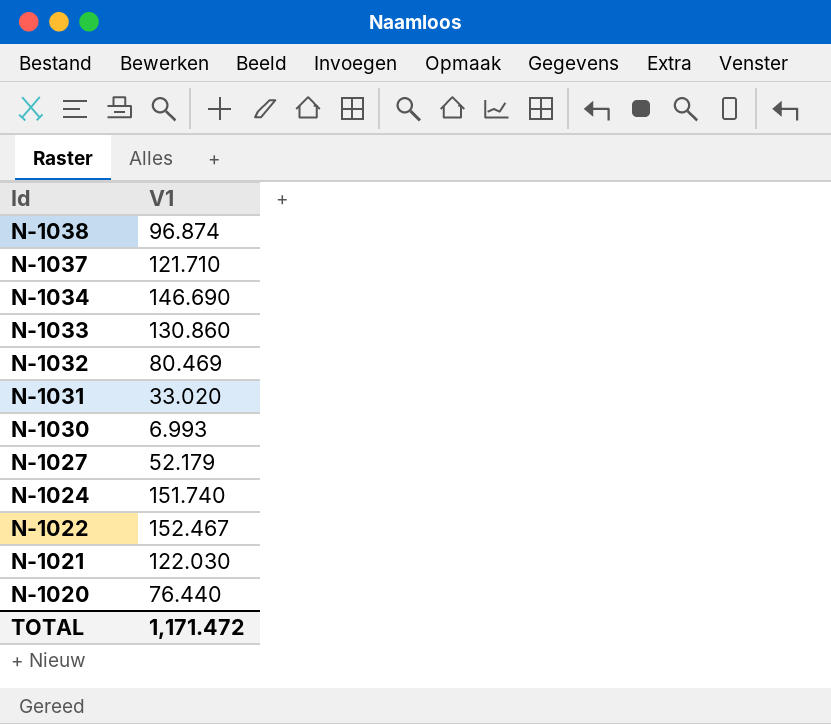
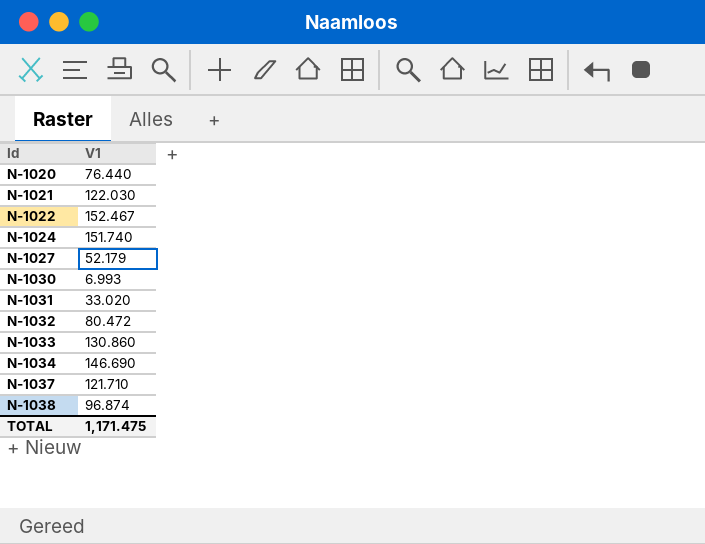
row order: Id descending -> Id ascending
N-1032 | V1: 80.469 -> 80.472
TOTAL | V1: 1,171.472 -> 1,171.475

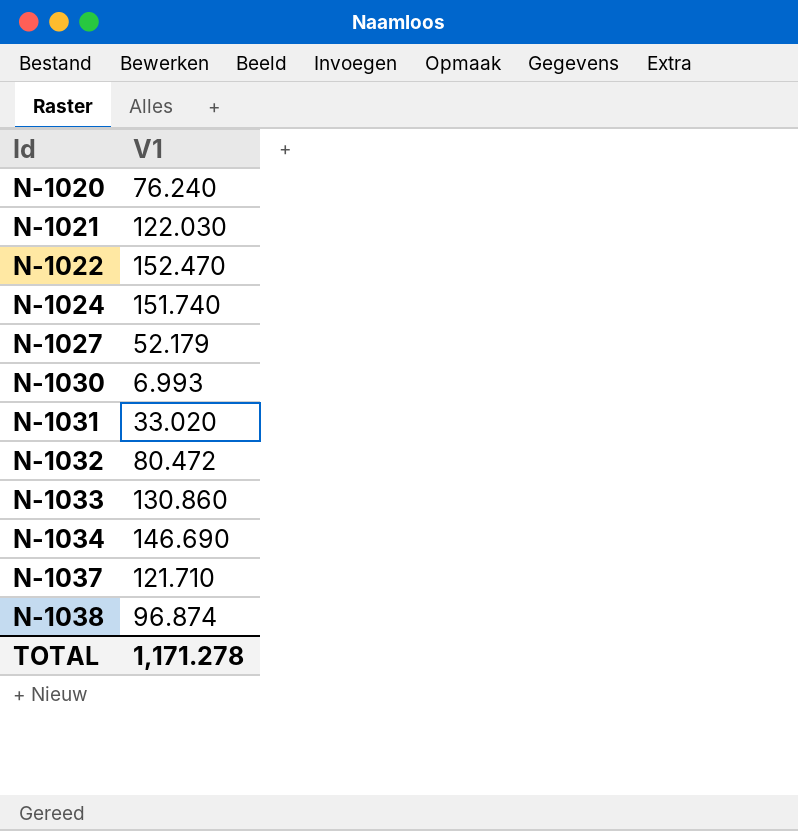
N-1020 | V1: 76.440 -> 76.240
N-1022 | V1: 152.467 -> 152.470
TOTAL | V1: 1,171.475 -> 1,171.278

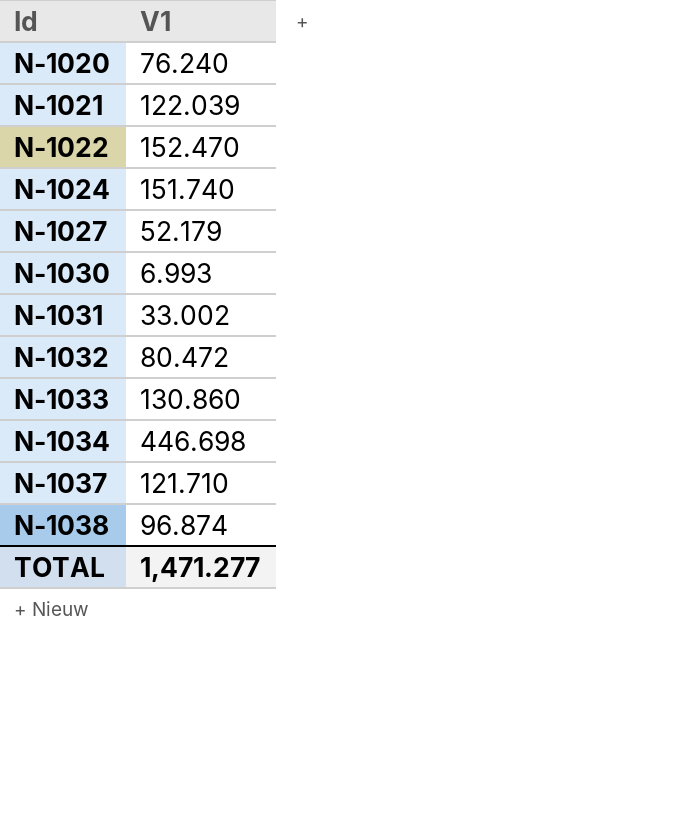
N-1021 | V1: 122.030 -> 122.039
N-1031 | V1: 33.020 -> 33.002
N-1034 | V1: 146.690 -> 446.698
TOTAL | V1: 1,171.278 -> 1,471.277

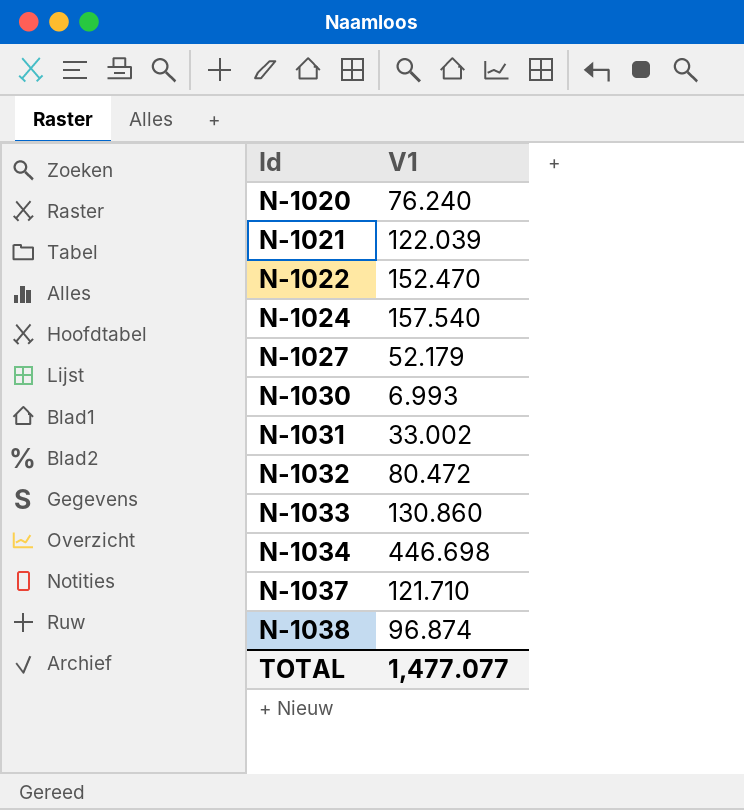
N-1024 | V1: 151.740 -> 157.540
TOTAL | V1: 1,471.277 -> 1,477.077

